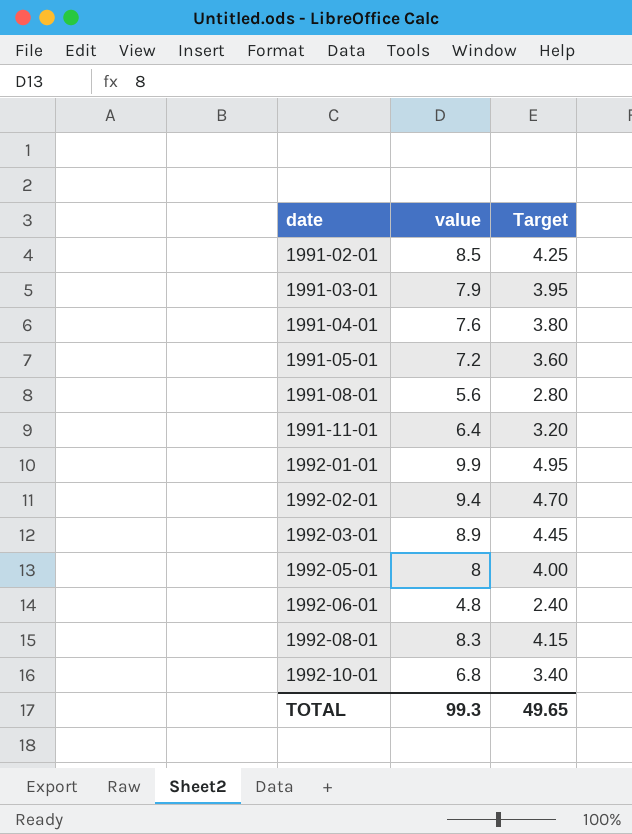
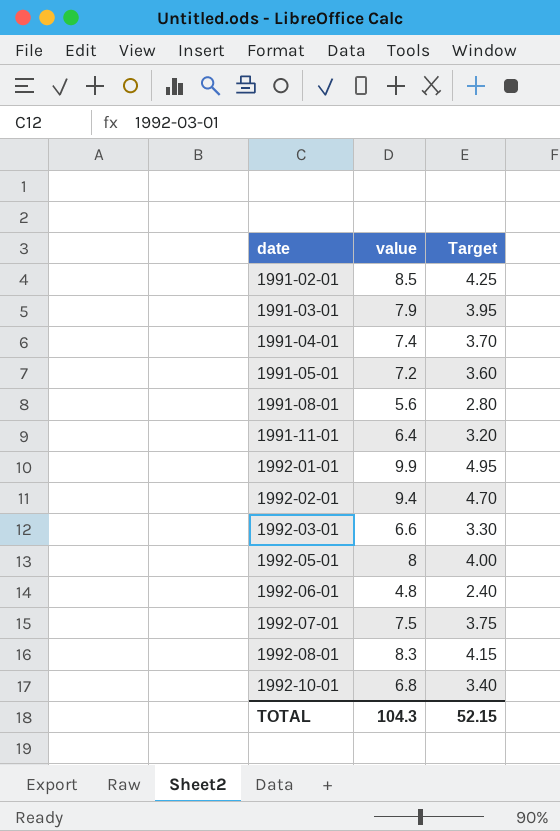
1991-04-01 | value: 7.6 -> 7.4
1991-04-01 | Target: 3.80 -> 3.70
1992-03-01 | value: 8.9 -> 6.6
1992-03-01 | Target: 4.45 -> 3.30
row 1992-07-01: none -> 7.5 | 3.75
TOTAL | value: 99.3 -> 104.3
TOTAL | Target: 49.65 -> 52.15

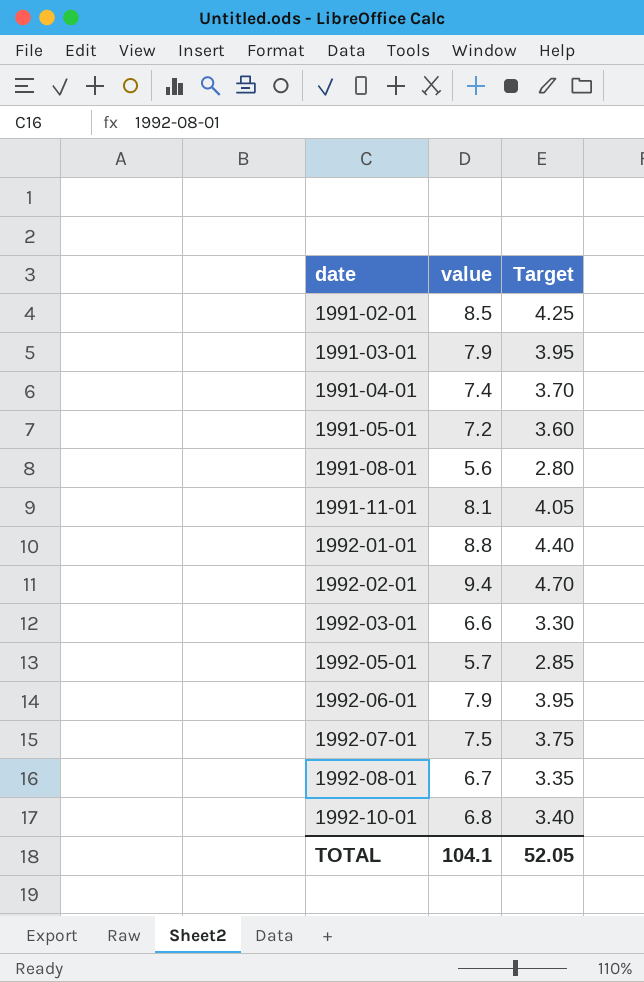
1991-11-01 | value: 6.4 -> 8.1
1991-11-01 | Target: 3.20 -> 4.05
1992-01-01 | value: 9.9 -> 8.8
1992-01-01 | Target: 4.95 -> 4.40
1992-05-01 | value: 8 -> 5.7
1992-05-01 | Target: 4.00 -> 2.85
1992-06-01 | value: 4.8 -> 7.9
1992-06-01 | Target: 2.40 -> 3.95
1992-08-01 | value: 8.3 -> 6.7
1992-08-01 | Target: 4.15 -> 3.35
TOTAL | value: 104.3 -> 104.1
TOTAL | Target: 52.15 -> 52.05

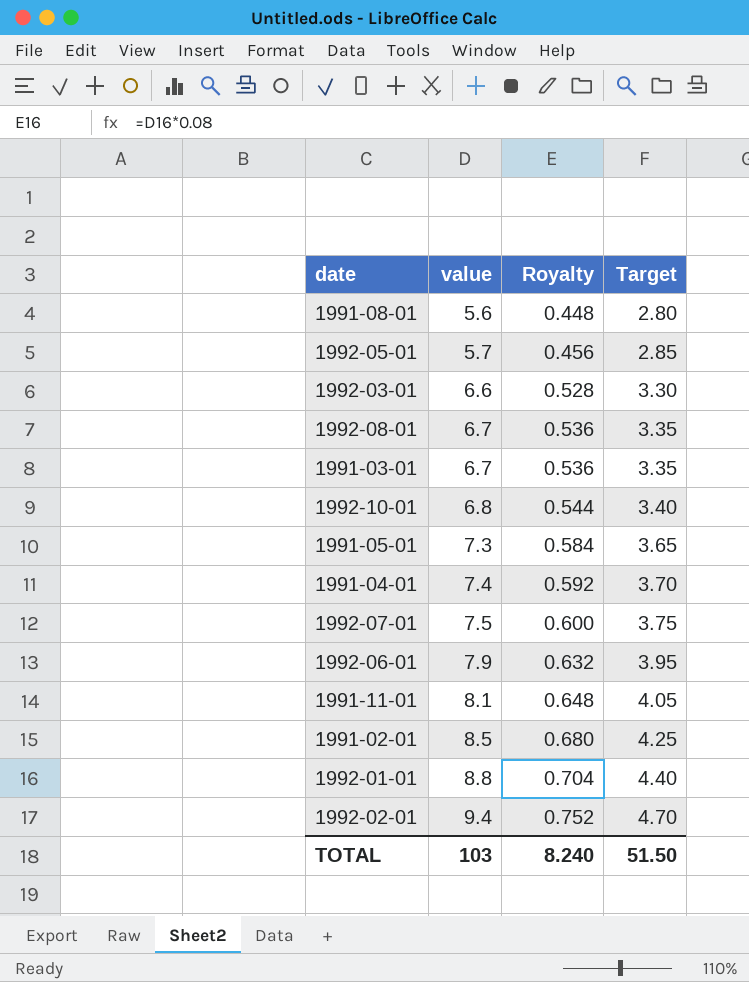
row order: date ascending -> value ascending
column Royalty | formula: none -> [value] * 0.08
1991-03-01 | value: 7.9 -> 6.7
1991-03-01 | Target: 3.95 -> 3.35
1991-05-01 | value: 7.2 -> 7.3
1991-05-01 | Target: 3.60 -> 3.65
TOTAL | value: 104.1 -> 103
TOTAL | Target: 52.05 -> 51.50

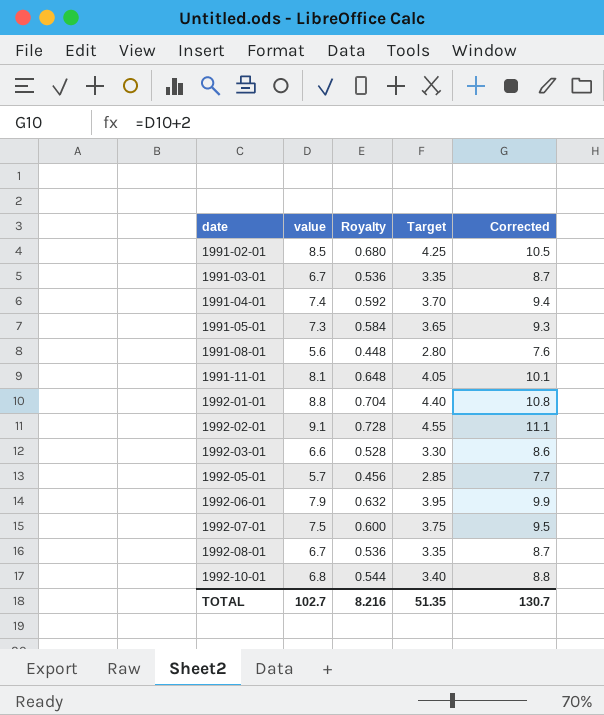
row order: value ascending -> date ascending
column Corrected | formula: none -> [value] + 2
1992-02-01 | value: 9.4 -> 9.1
1992-02-01 | Royalty: 0.752 -> 0.728
1992-02-01 | Target: 4.70 -> 4.55
TOTAL | value: 103 -> 102.7
TOTAL | Royalty: 8.240 -> 8.216
TOTAL | Target: 51.50 -> 51.35

